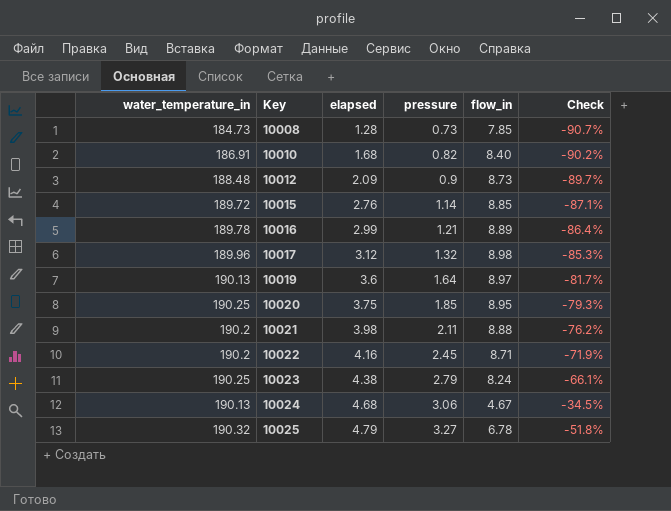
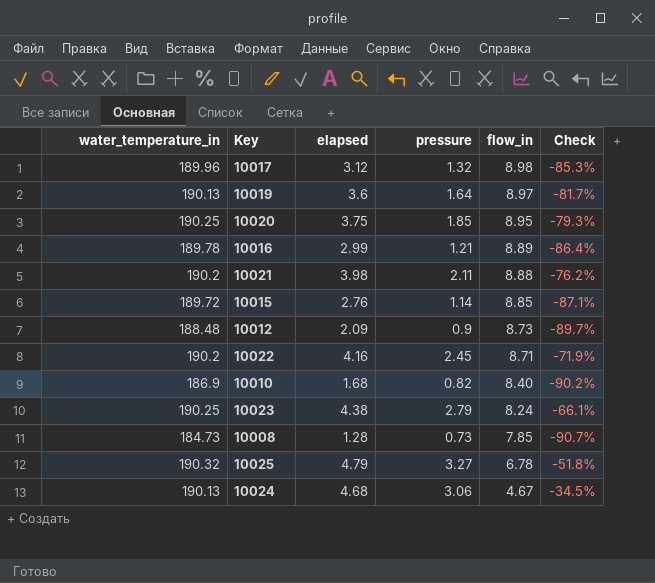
row order: Key ascending -> flow_in descending
10010 | water_temperature_in: 186.91 -> 186.9

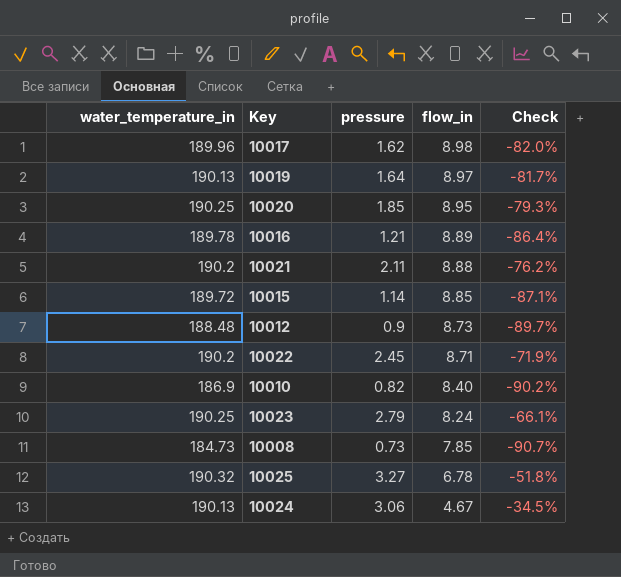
column elapsed | position: 3 -> none
10017 | pressure: 1.32 -> 1.62
10017 | Check: -85.3% -> -82.0%

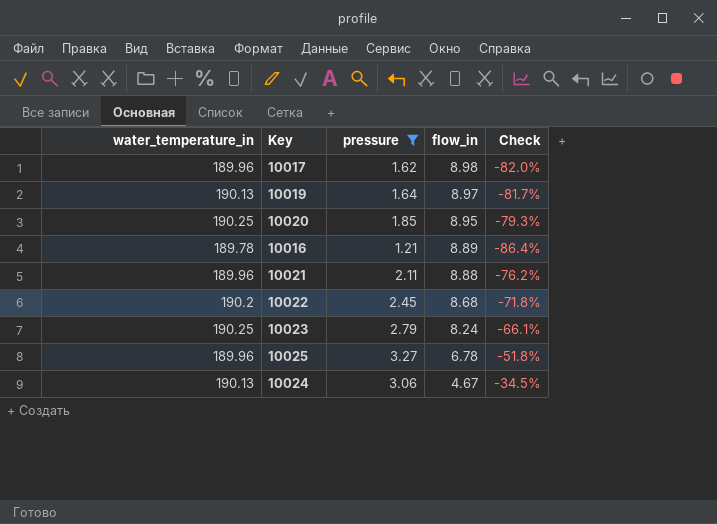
filter: none -> pressure >= 1.21
10021 | water_temperature_in: 190.2 -> 189.96
10022 | flow_in: 8.71 -> 8.68
10022 | Check: -71.9% -> -71.8%
10025 | water_temperature_in: 190.32 -> 189.96

